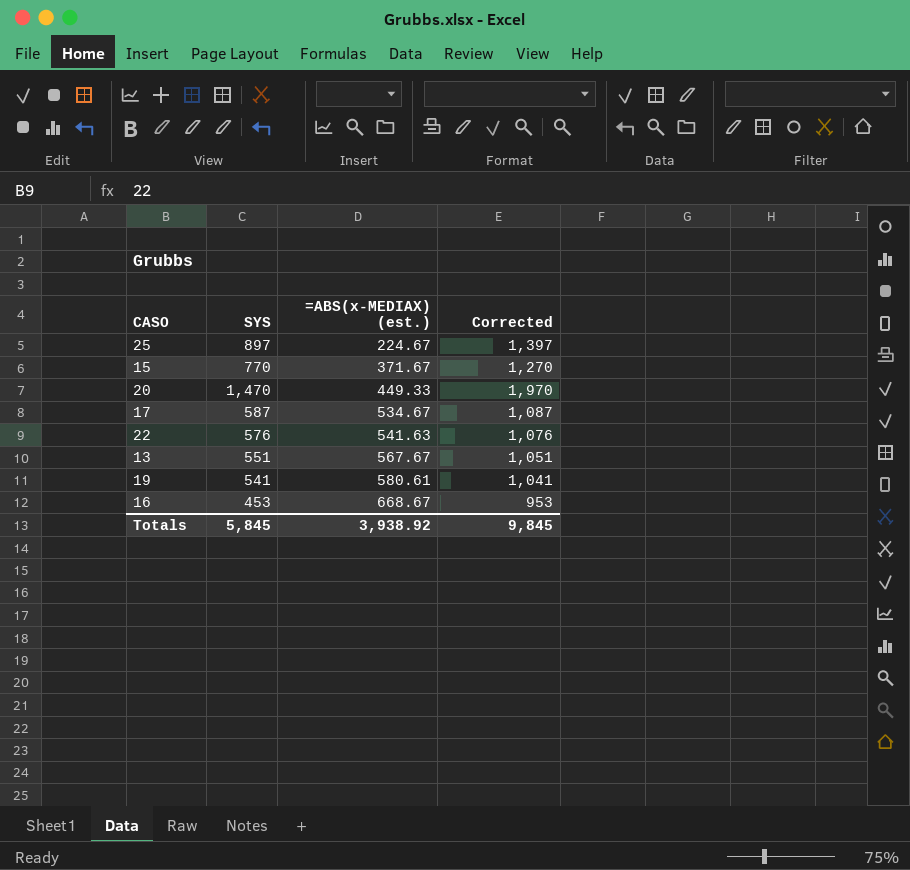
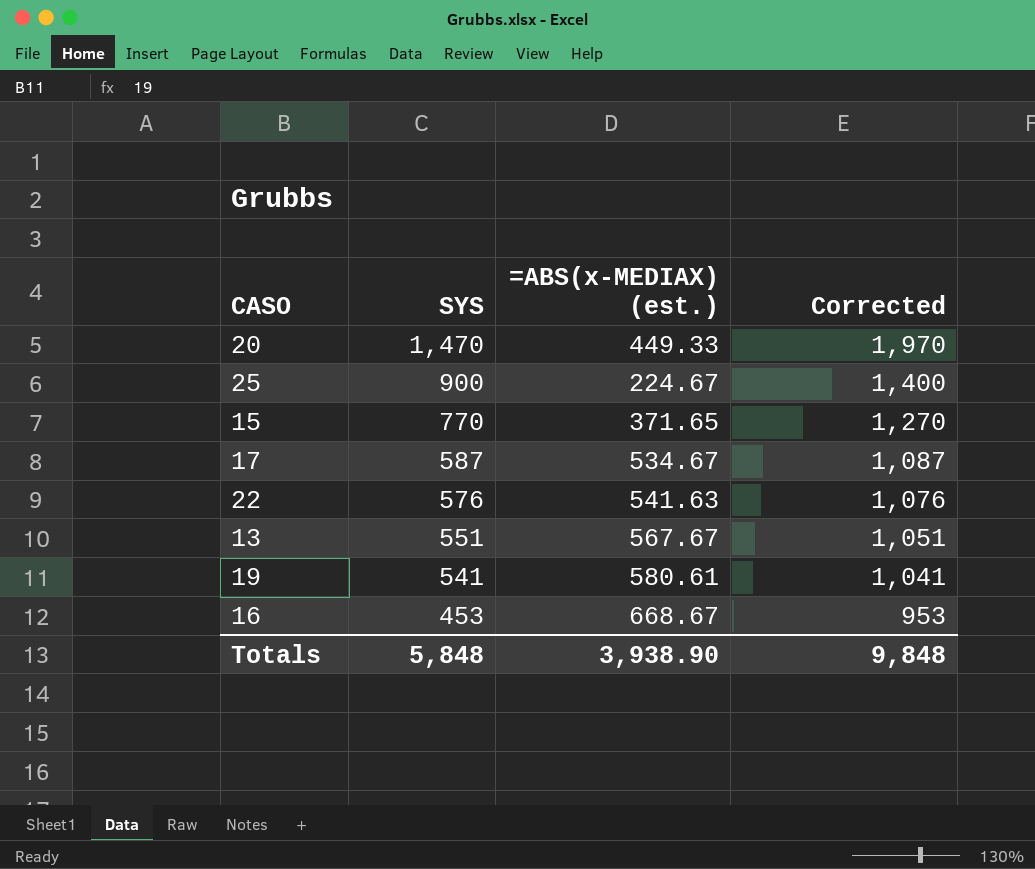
row order: =ABS(x-MEDIAX) (est.) ascending -> SYS descending
25 | SYS: 897 -> 900
25 | Corrected: 1,397 -> 1,400
15 | =ABS(x-MEDIAX) (est.): 371.67 -> 371.65
Totals | SYS: 5,845 -> 5,848
Totals | =ABS(x-MEDIAX) (est.): 3,938.92 -> 3,938.90
Totals | Corrected: 9,845 -> 9,848

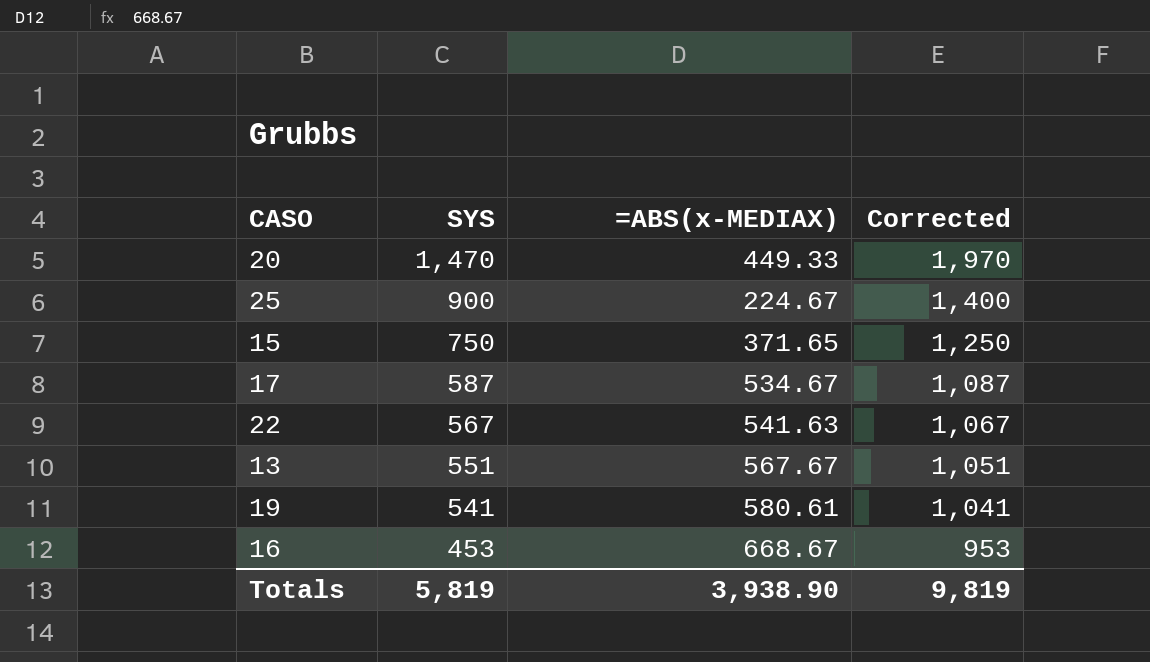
column name: =ABS(x-MEDIAX) (est.) -> =ABS(x-MEDIAX)
15 | SYS: 770 -> 750
15 | Corrected: 1,270 -> 1,250
22 | SYS: 576 -> 567
22 | Corrected: 1,076 -> 1,067
Totals | SYS: 5,848 -> 5,819
Totals | Corrected: 9,848 -> 9,819

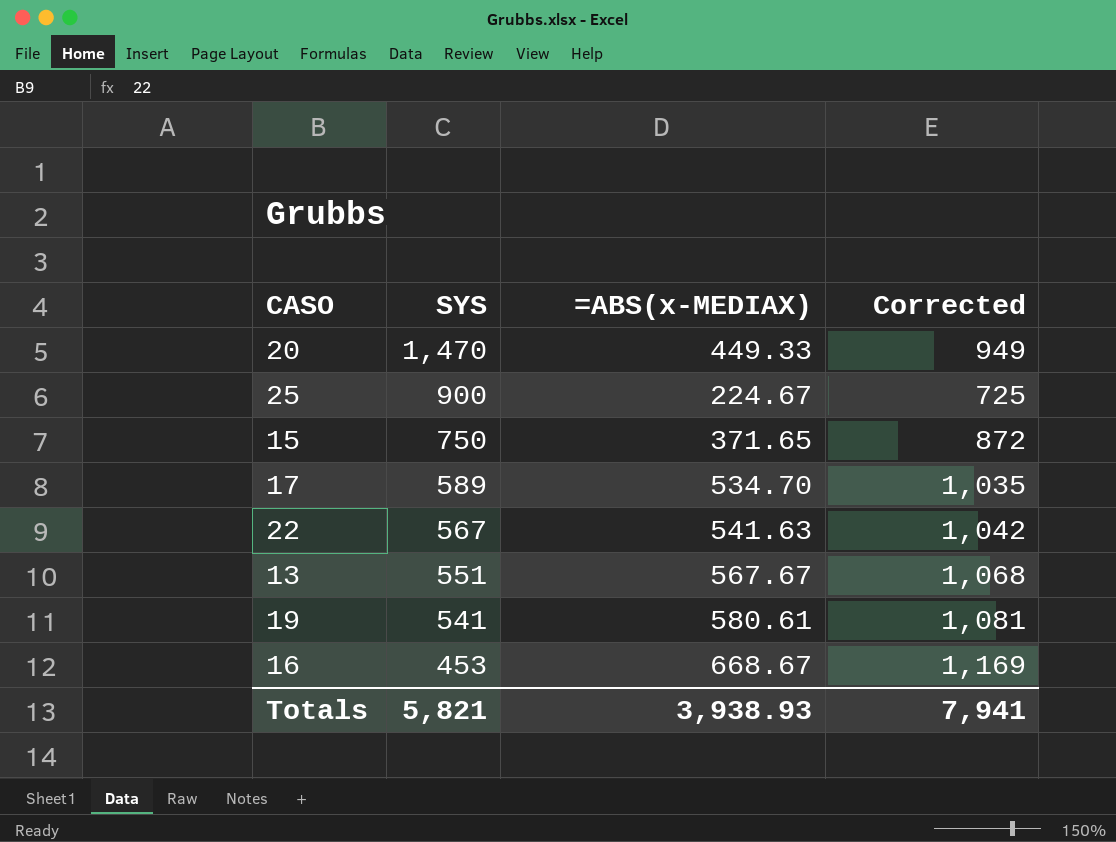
column Corrected | formula: [SYS] + 500 -> [=ABS(x-MEDIAX)] + 500
17 | SYS: 587 -> 589
17 | =ABS(x-MEDIAX): 534.67 -> 534.70
Totals | SYS: 5,819 -> 5,821
Totals | =ABS(x-MEDIAX): 3,938.90 -> 3,938.93
Totals | Corrected: 9,819 -> 7,941

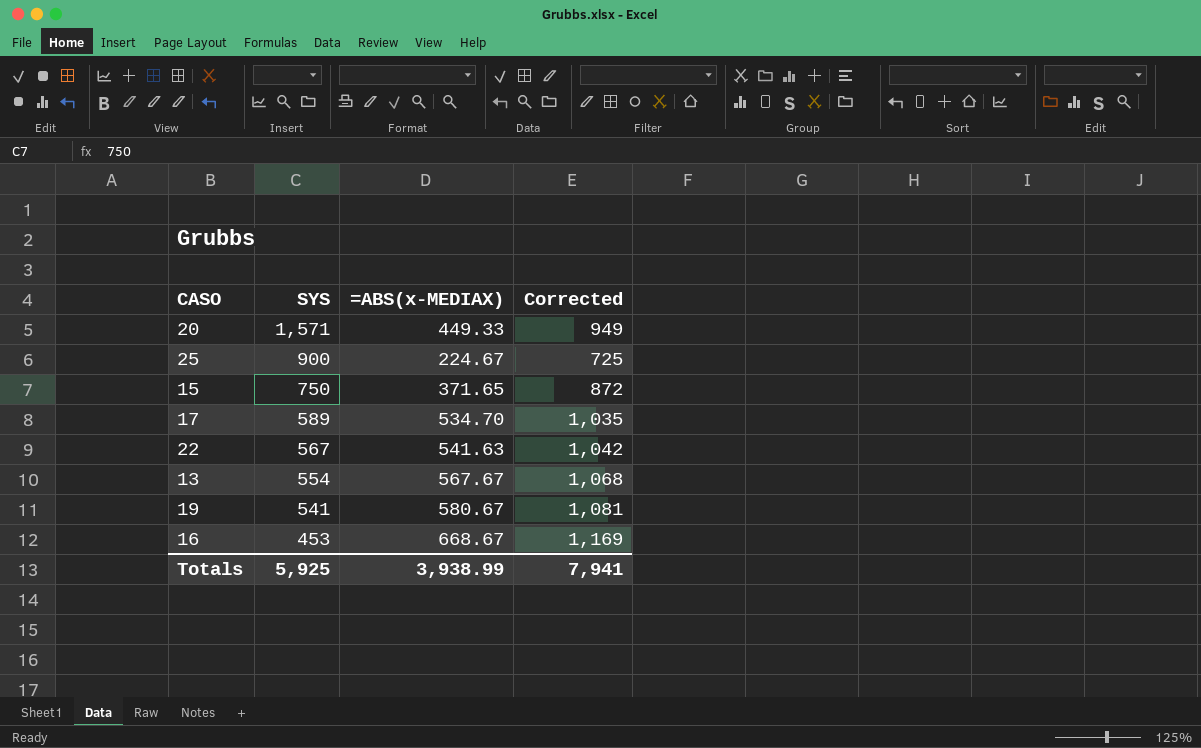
20 | SYS: 1,470 -> 1,571
13 | SYS: 551 -> 554
19 | =ABS(x-MEDIAX): 580.61 -> 580.67
Totals | SYS: 5,821 -> 5,925
Totals | =ABS(x-MEDIAX): 3,938.93 -> 3,938.99

